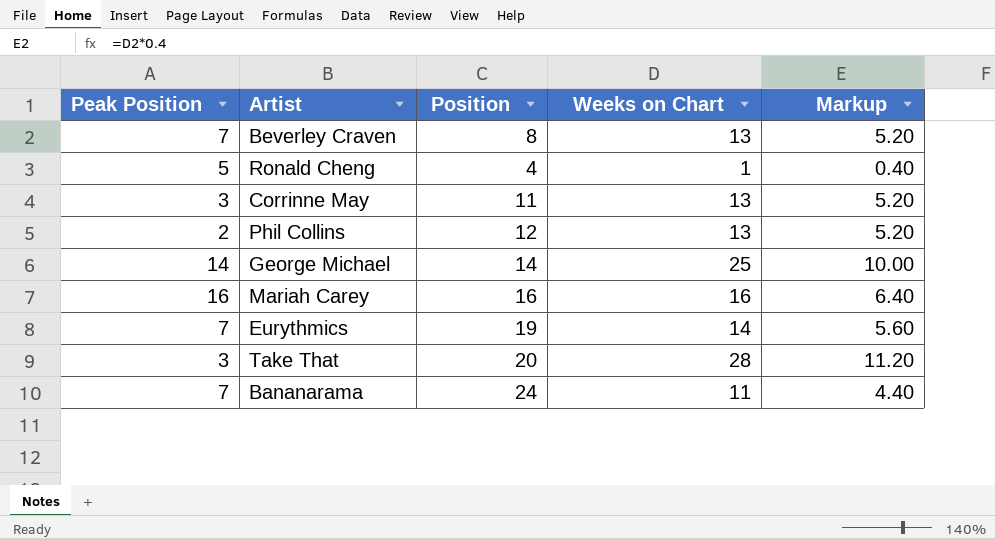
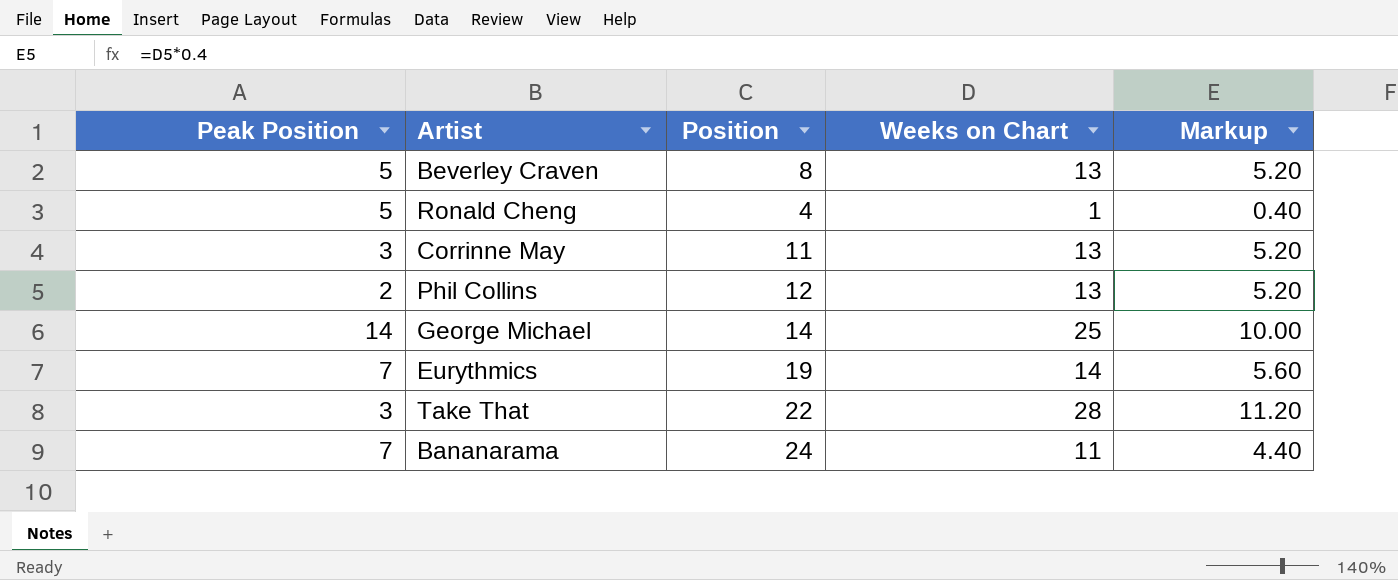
row Mariah Carey: 16 | 16 | 16 | 6.40 -> none
Beverley Craven | Peak Position: 7 -> 5
Take That | Position: 20 -> 22

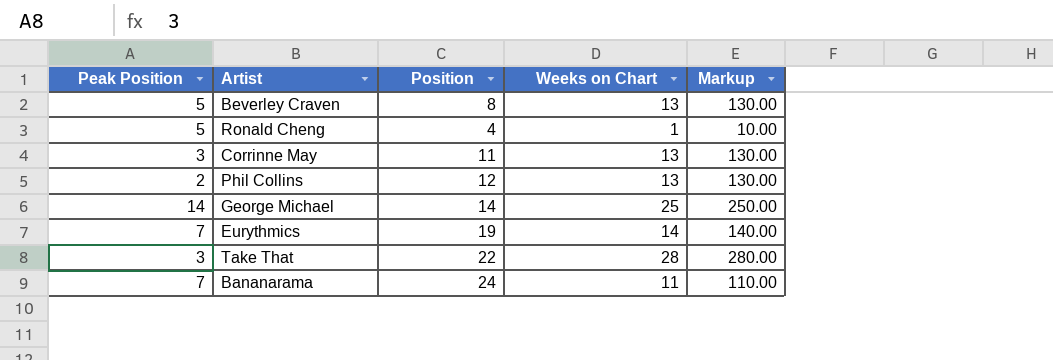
column Markup | formula: [Weeks on Chart] * 0.4 -> [Weeks on Chart] * 10

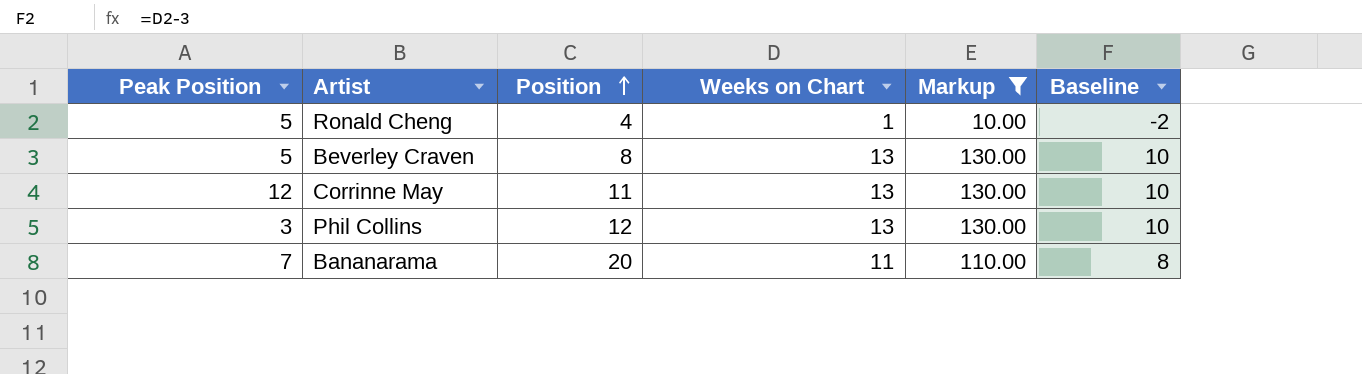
filter: none -> Markup <= 130.00
row order: none -> Position ascending
column Baseline | formula: none -> [Weeks on Chart] - 3
Corrinne May | Peak Position: 3 -> 12
Phil Collins | Peak Position: 2 -> 3
Bananarama | Position: 24 -> 20

